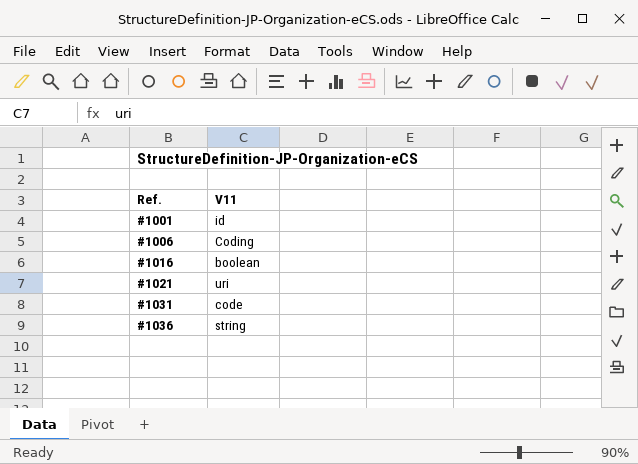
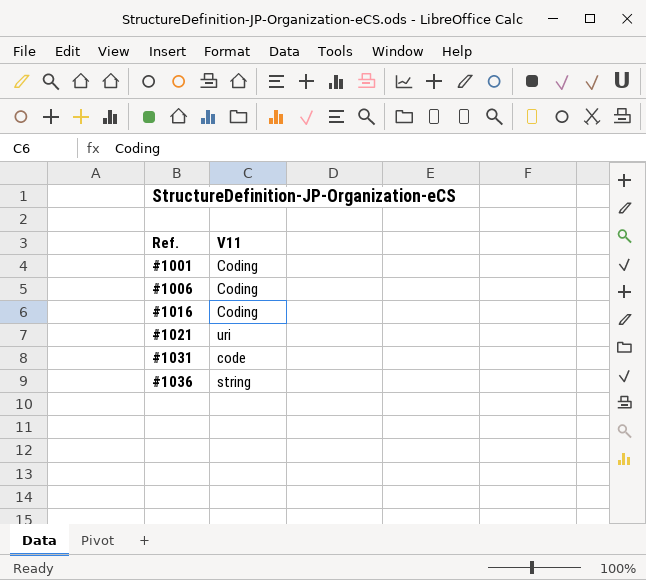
#1001 | V11: id -> Coding
#1016 | V11: boolean -> Coding

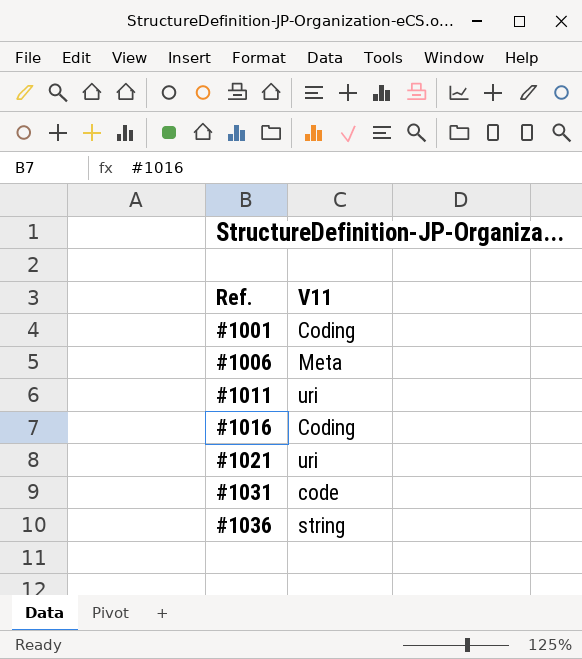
#1006 | V11: Coding -> Meta
row #1011: none -> uri

